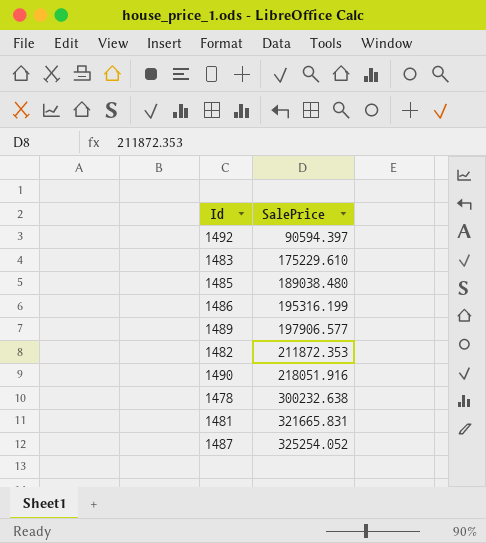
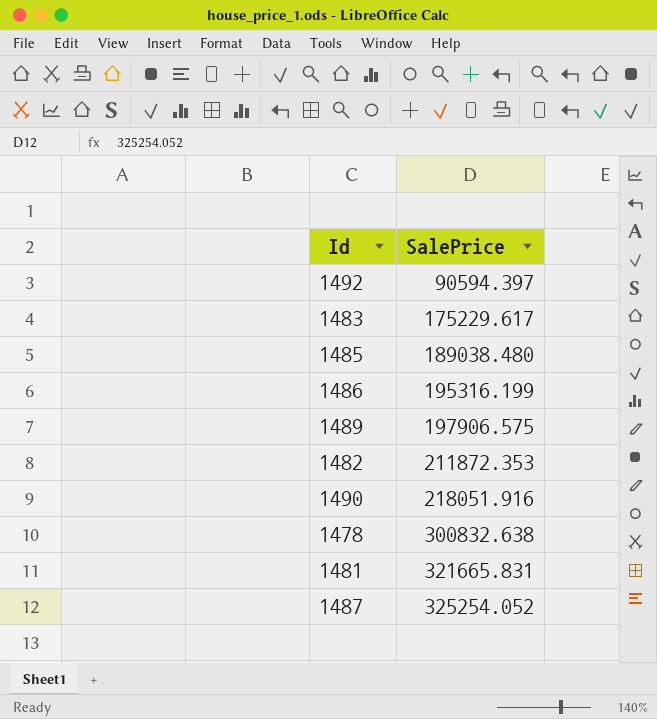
1483 | SalePrice: 175229.610 -> 175229.617
1489 | SalePrice: 197906.577 -> 197906.575
1478 | SalePrice: 300232.638 -> 300832.638

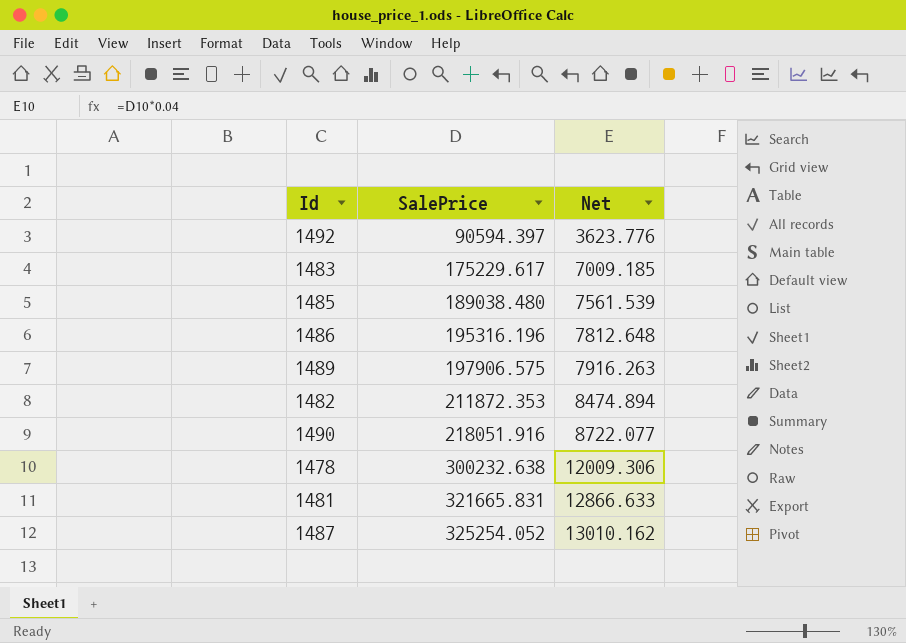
column Net | formula: none -> [SalePrice] * 0.04
1486 | SalePrice: 195316.199 -> 195316.196
1478 | SalePrice: 300832.638 -> 300232.638

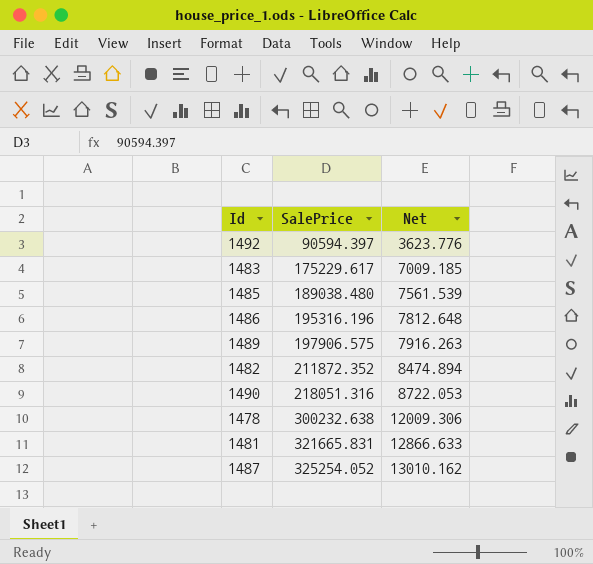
1482 | SalePrice: 211872.353 -> 211872.352
1490 | SalePrice: 218051.916 -> 218051.316
1490 | Net: 8722.077 -> 8722.053

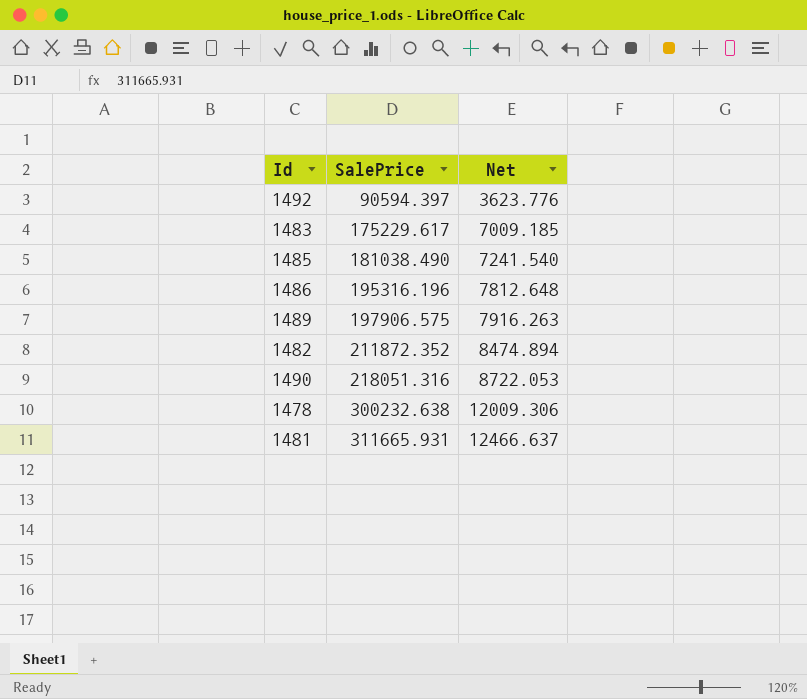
row 1487: 325254.052 | 13010.162 -> none
1485 | SalePrice: 189038.480 -> 181038.490
1485 | Net: 7561.539 -> 7241.540
1481 | SalePrice: 321665.831 -> 311665.931
1481 | Net: 12866.633 -> 12466.637

